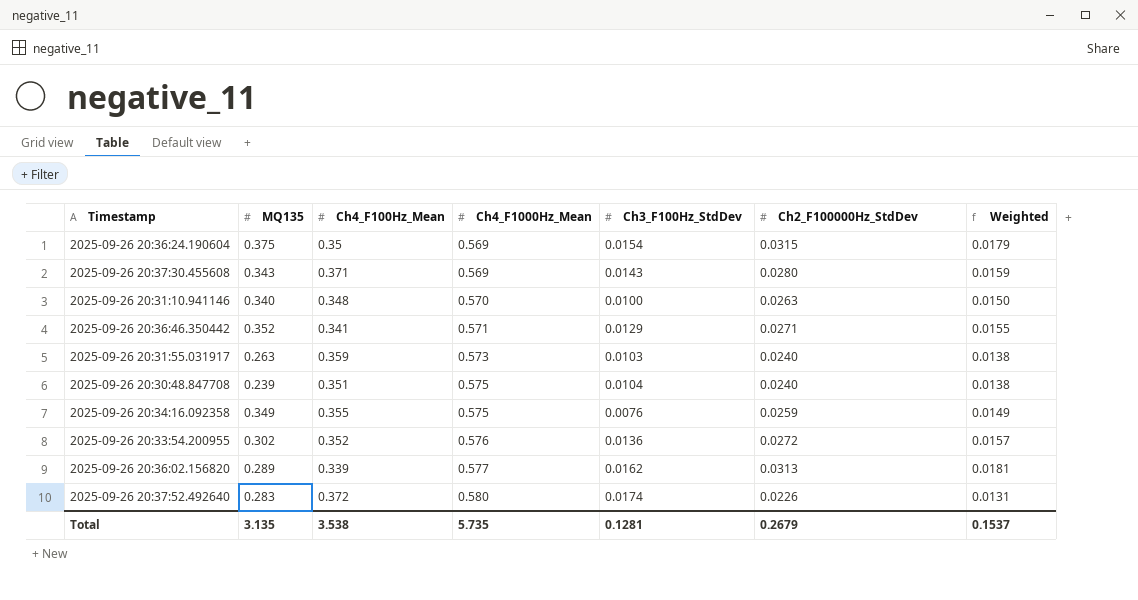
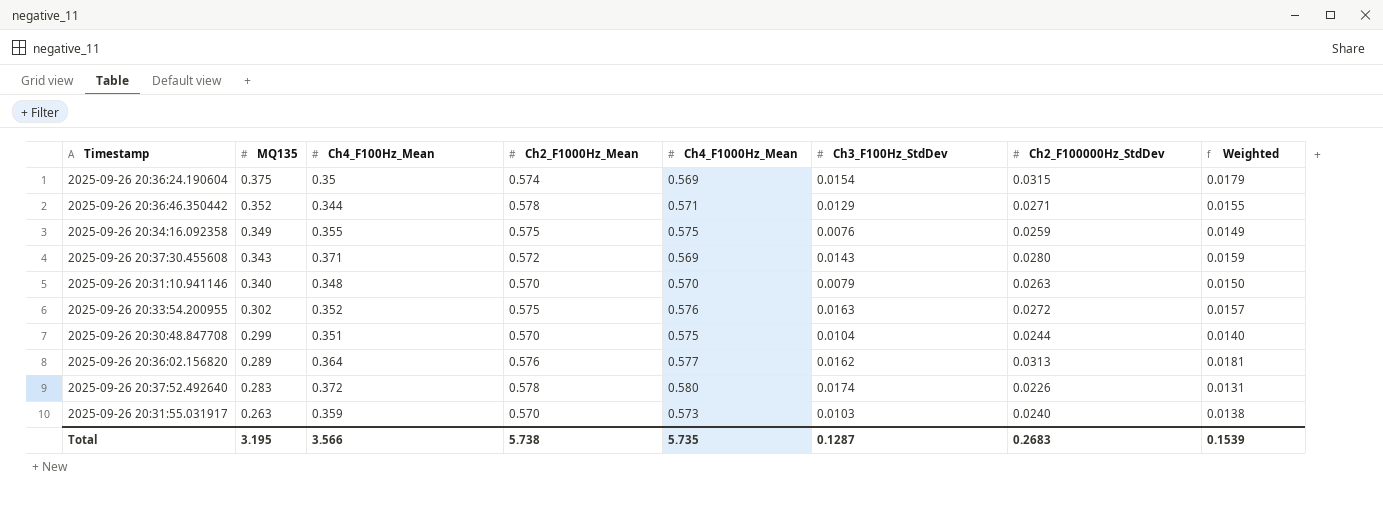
row order: Ch4_F1000Hz_Mean ascending -> MQ135 descending
column Ch2_F1000Hz_Mean | position: none -> 4
2025-09-26 20:36:46.350442 | Ch4_F100Hz_Mean: 0.341 -> 0.344
2025-09-26 20:31:10.941146 | Ch3_F100Hz_StdDev: 0.0100 -> 0.0079
2025-09-26 20:33:54.200955 | Ch3_F100Hz_StdDev: 0.0136 -> 0.0163
2025-09-26 20:30:48.847708 | MQ135: 0.239 -> 0.299
2025-09-26 20:30:48.847708 | Ch2_F100000Hz_StdDev: 0.0240 -> 0.0244
2025-09-26 20:30:48.847708 | Weighted: 0.0138 -> 0.0140
2025-09-26 20:36:02.156820 | Ch4_F100Hz_Mean: 0.339 -> 0.364
Total | MQ135: 3.135 -> 3.195
Total | Ch4_F100Hz_Mean: 3.538 -> 3.566
Total | Ch3_F100Hz_StdDev: 0.1281 -> 0.1287
Total | Ch2_F100000Hz_StdDev: 0.2679 -> 0.2683
Total | Weighted: 0.1537 -> 0.1539

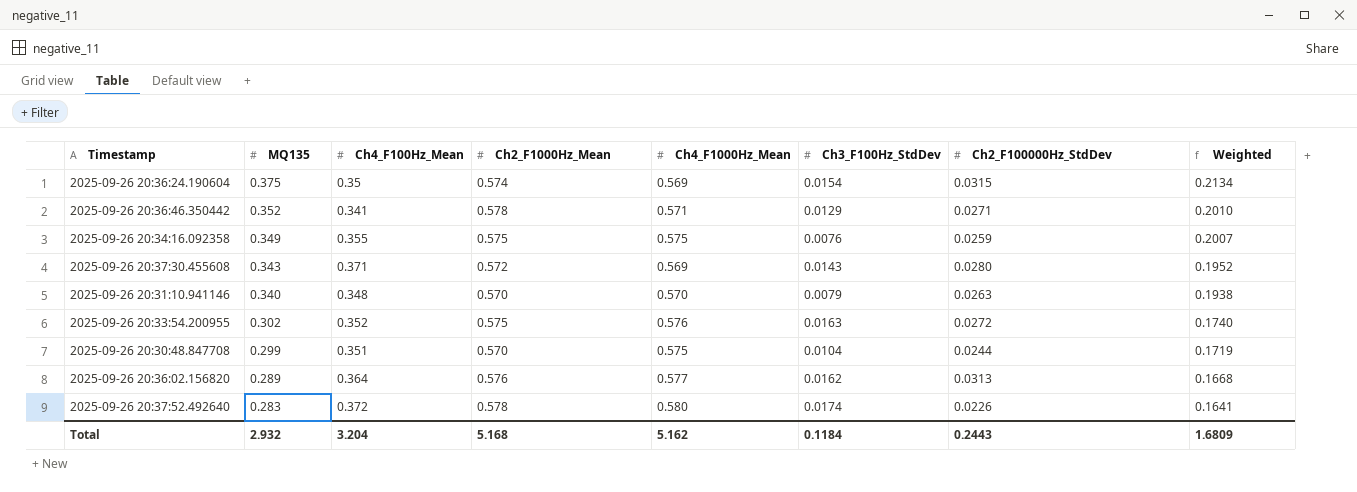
column Weighted | formula: [Ch4_F1000Hz_Mean] * [Ch2_F100000Hz_StdDev] -> [MQ135] * [Ch4_F1000Hz_Mean]
row 2025-09-26 20:31:55.031917: 0.263 | 0.359 | 0.570 | 0.573 | 0.0103 | 0.0240 | 0.0138 -> none
2025-09-26 20:36:46.350442 | Ch4_F100Hz_Mean: 0.344 -> 0.341
Total | MQ135: 3.195 -> 2.932
Total | Ch4_F100Hz_Mean: 3.566 -> 3.204
Total | Ch2_F1000Hz_Mean: 5.738 -> 5.168
Total | Ch4_F1000Hz_Mean: 5.735 -> 5.162
Total | Ch3_F100Hz_StdDev: 0.1287 -> 0.1184
Total | Ch2_F100000Hz_StdDev: 0.2683 -> 0.2443
Total | Weighted: 0.1539 -> 1.6809

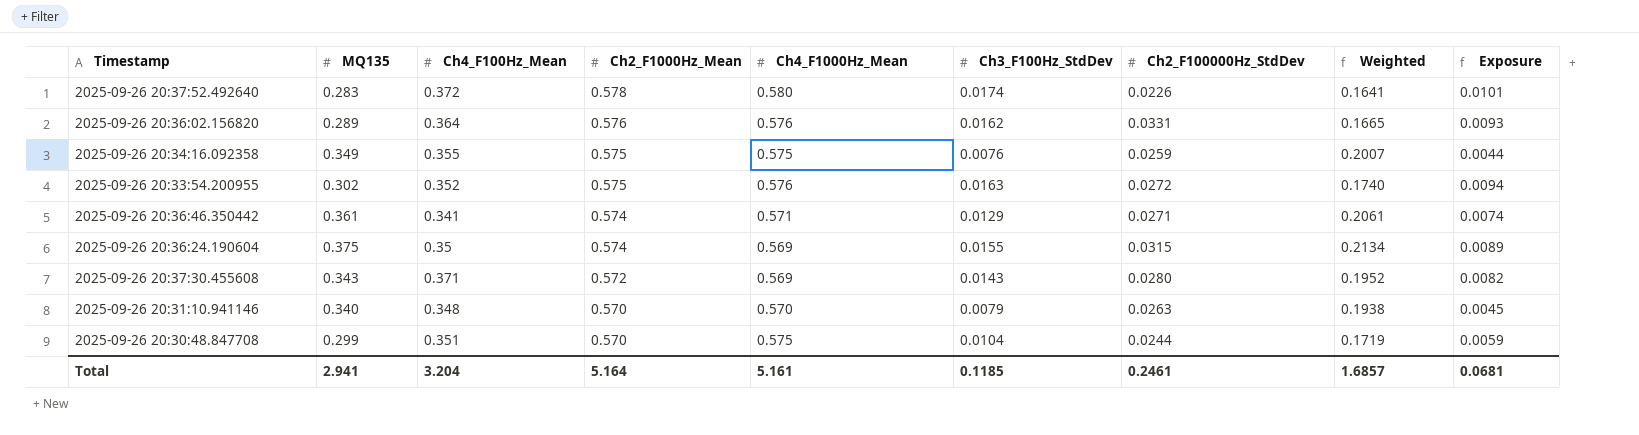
row order: MQ135 descending -> Ch2_F1000Hz_Mean descending
column Exposure | formula: none -> [Ch2_F1000Hz_Mean] * [Ch3_F100Hz_StdDev]
2025-09-26 20:36:02.156820 | Ch4_F1000Hz_Mean: 0.577 -> 0.576
2025-09-26 20:36:02.156820 | Ch2_F100000Hz_StdDev: 0.0313 -> 0.0331
2025-09-26 20:36:02.156820 | Weighted: 0.1668 -> 0.1665
2025-09-26 20:36:46.350442 | MQ135: 0.352 -> 0.361
2025-09-26 20:36:46.350442 | Ch2_F1000Hz_Mean: 0.578 -> 0.574
2025-09-26 20:36:46.350442 | Weighted: 0.2010 -> 0.2061
2025-09-26 20:36:24.190604 | Ch3_F100Hz_StdDev: 0.0154 -> 0.0155
Total | MQ135: 2.932 -> 2.941
Total | Ch2_F1000Hz_Mean: 5.168 -> 5.164
Total | Ch4_F1000Hz_Mean: 5.162 -> 5.161
Total | Ch3_F100Hz_StdDev: 0.1184 -> 0.1185
Total | Ch2_F100000Hz_StdDev: 0.2443 -> 0.2461
Total | Weighted: 1.6809 -> 1.6857

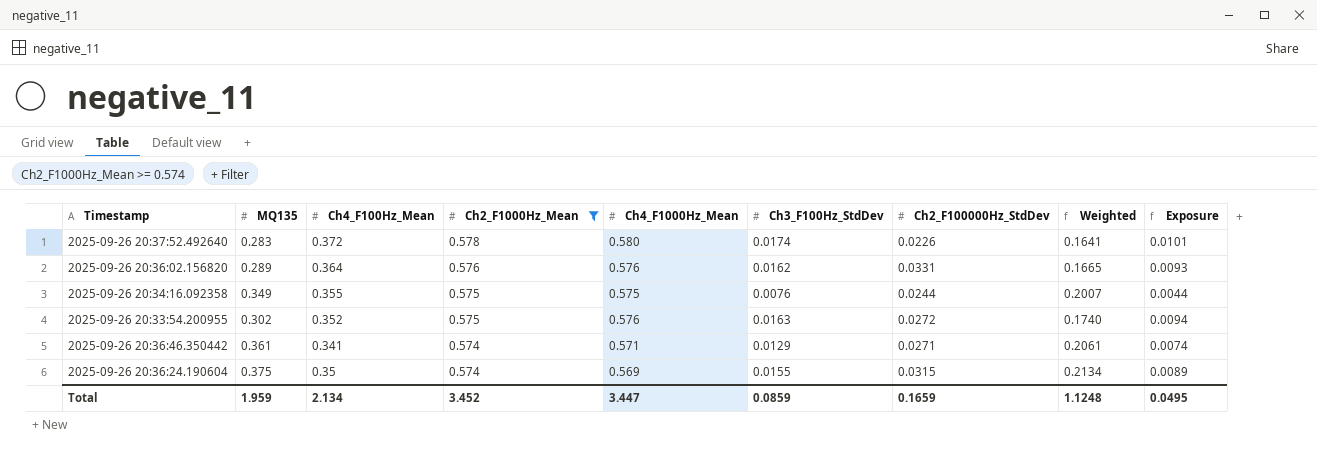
filter: none -> Ch2_F1000Hz_Mean >= 0.574
2025-09-26 20:34:16.092358 | Ch2_F100000Hz_StdDev: 0.0259 -> 0.0244
Total | MQ135: 2.941 -> 1.959
Total | Ch4_F100Hz_Mean: 3.204 -> 2.134
Total | Ch2_F1000Hz_Mean: 5.164 -> 3.452
Total | Ch4_F1000Hz_Mean: 5.161 -> 3.447
Total | Ch3_F100Hz_StdDev: 0.1185 -> 0.0859
Total | Ch2_F100000Hz_StdDev: 0.2461 -> 0.1659
Total | Weighted: 1.6857 -> 1.1248
Total | Exposure: 0.0681 -> 0.0495

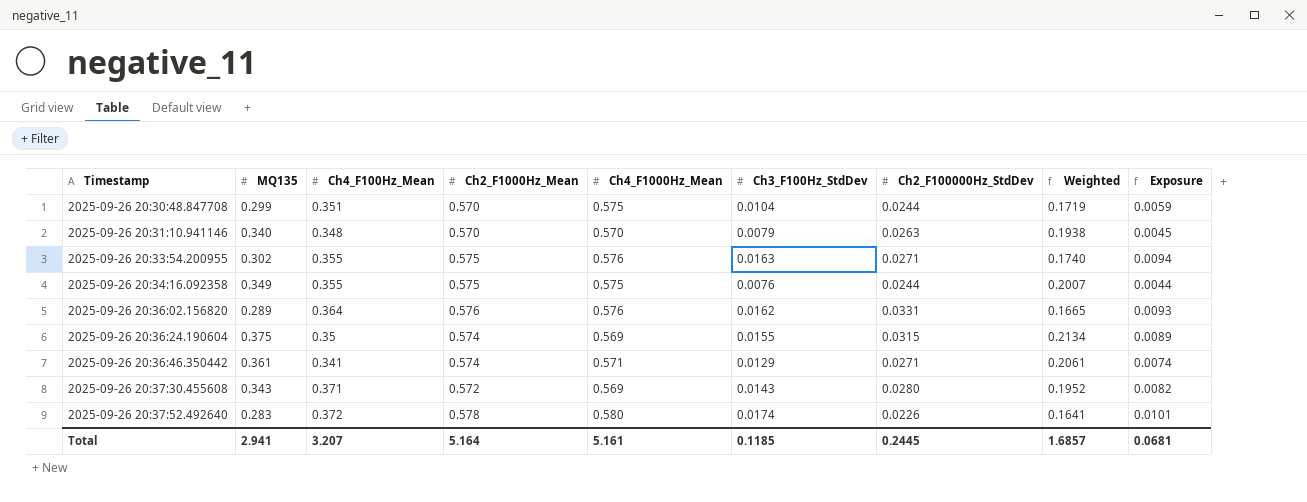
filter: Ch2_F1000Hz_Mean >= 0.574 -> none
row order: Ch2_F1000Hz_Mean descending -> Timestamp ascending
2025-09-26 20:33:54.200955 | Ch4_F100Hz_Mean: 0.352 -> 0.355
2025-09-26 20:33:54.200955 | Ch2_F100000Hz_StdDev: 0.0272 -> 0.0271
Total | MQ135: 1.959 -> 2.941
Total | Ch4_F100Hz_Mean: 2.134 -> 3.207
Total | Ch2_F1000Hz_Mean: 3.452 -> 5.164
Total | Ch4_F1000Hz_Mean: 3.447 -> 5.161
Total | Ch3_F100Hz_StdDev: 0.0859 -> 0.1185
Total | Ch2_F100000Hz_StdDev: 0.1659 -> 0.2445
Total | Weighted: 1.1248 -> 1.6857
Total | Exposure: 0.0495 -> 0.0681

